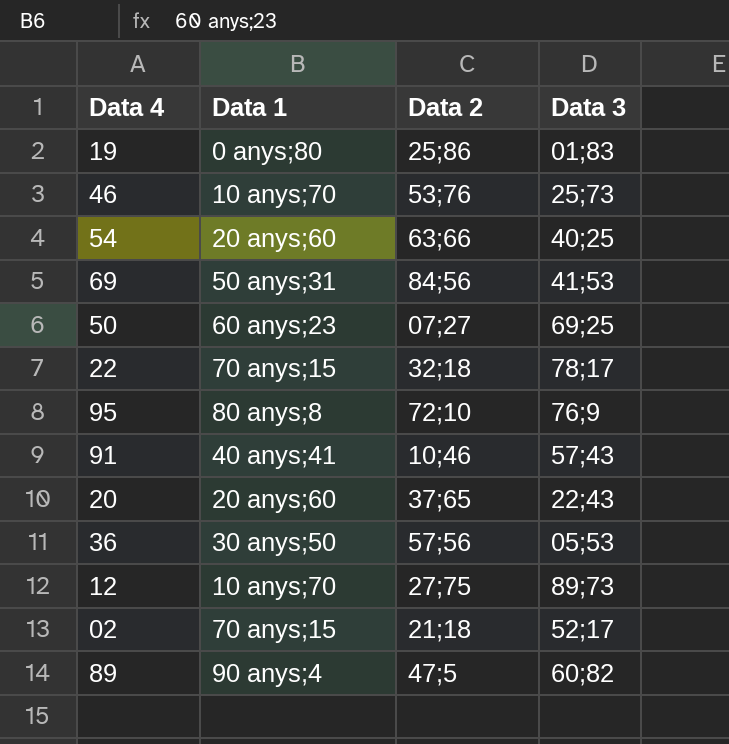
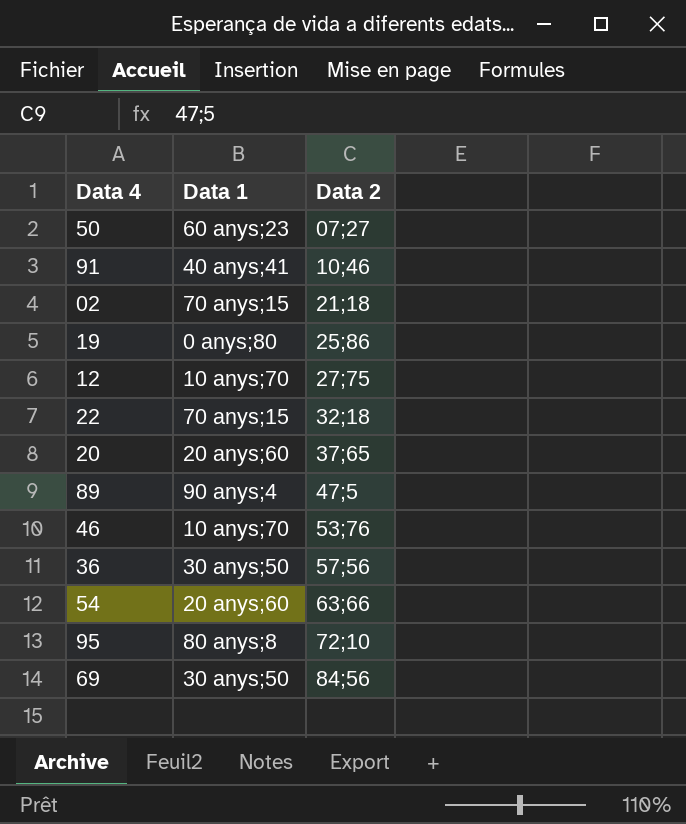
row order: none -> Data 2 ascending
column Data 3 | position: 4 -> none
69 | Data 1: 50 anys;31 -> 30 anys;50

